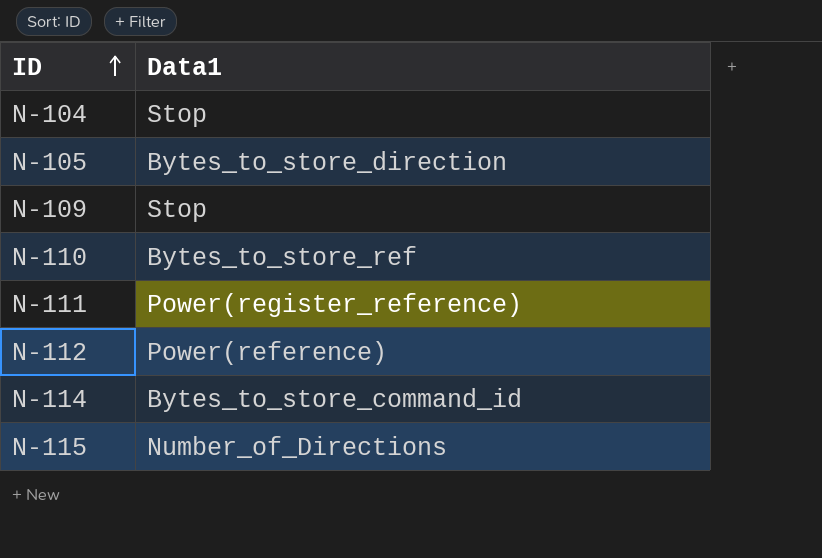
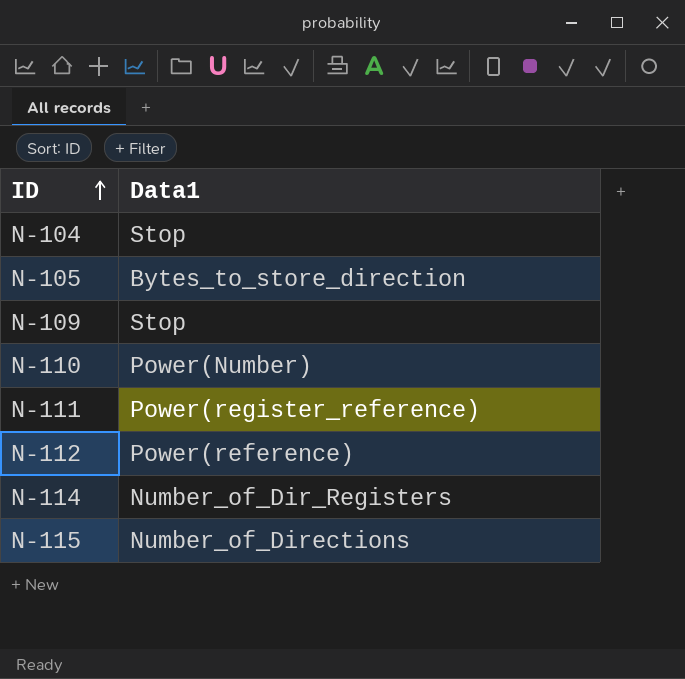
N-110 | Data1: Bytes_to_store_ref -> Power(Number)
N-114 | Data1: Bytes_to_store_command_id -> Number_of_Dir_Registers

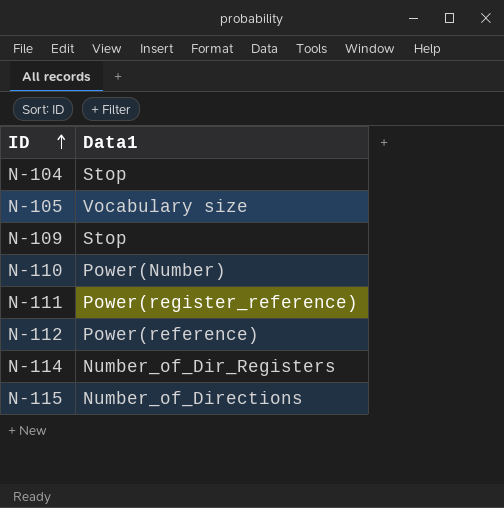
N-105 | Data1: Bytes_to_store_direction -> Vocabulary size

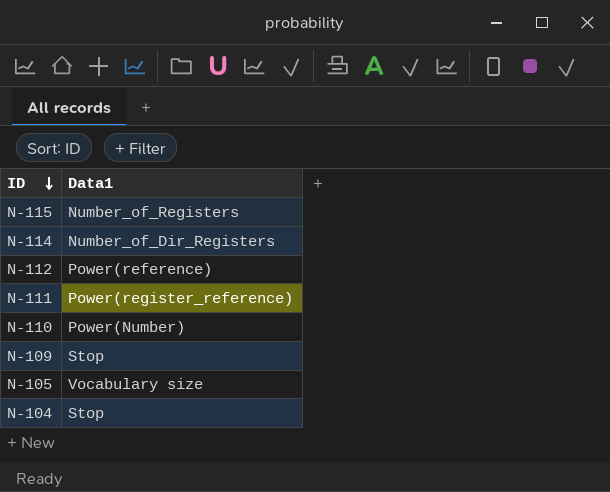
row order: ID ascending -> ID descending
N-115 | Data1: Number_of_Directions -> Number_of_Registers

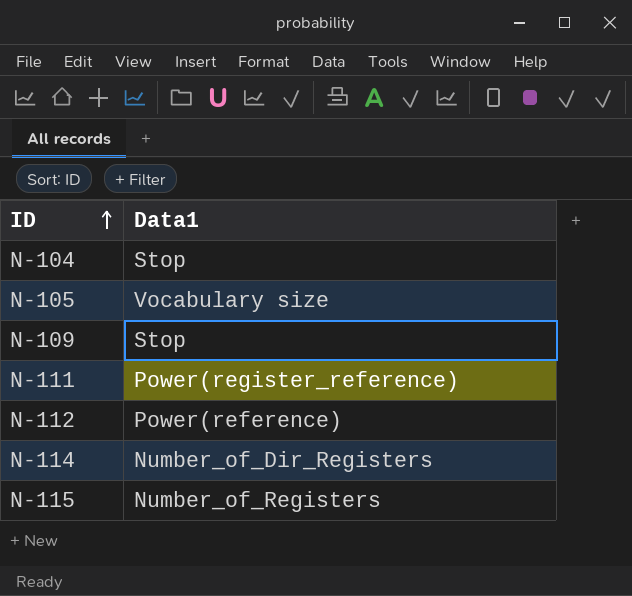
row order: ID descending -> ID ascending
row N-110: Power(Number) -> none

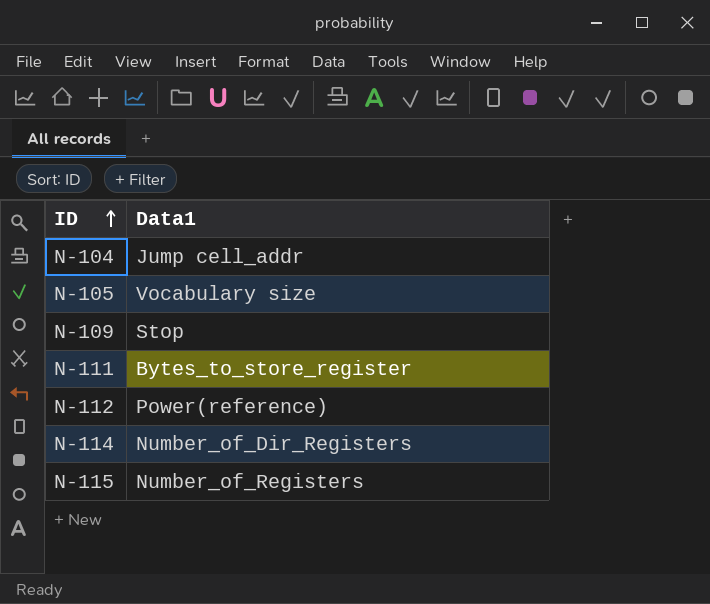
N-104 | Data1: Stop -> Jump cell_addr
N-111 | Data1: Power(register_reference) -> Bytes_to_store_register

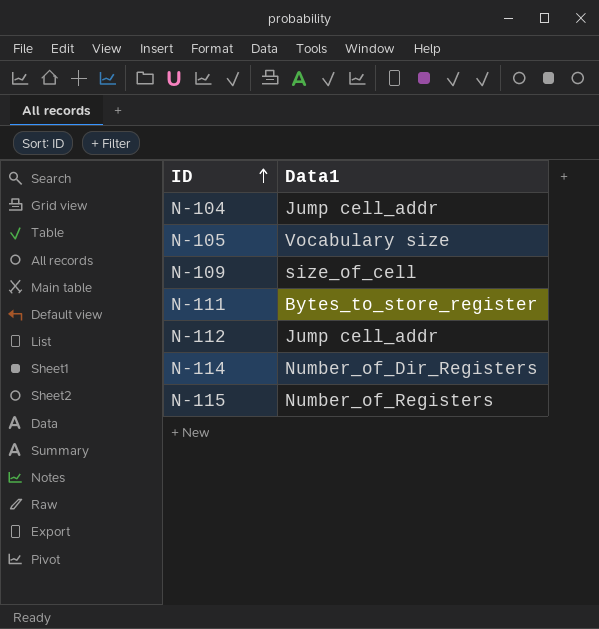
N-109 | Data1: Stop -> size_of_cell
N-112 | Data1: Power(reference) -> Jump cell_addr

